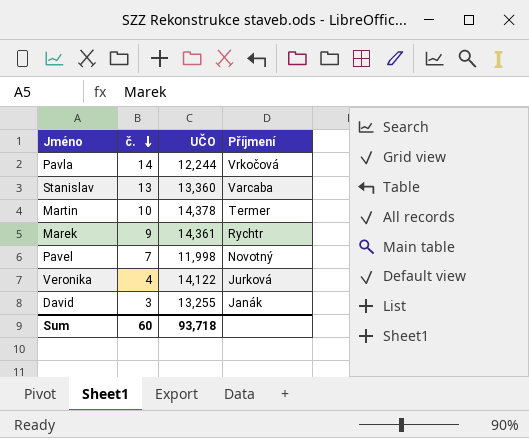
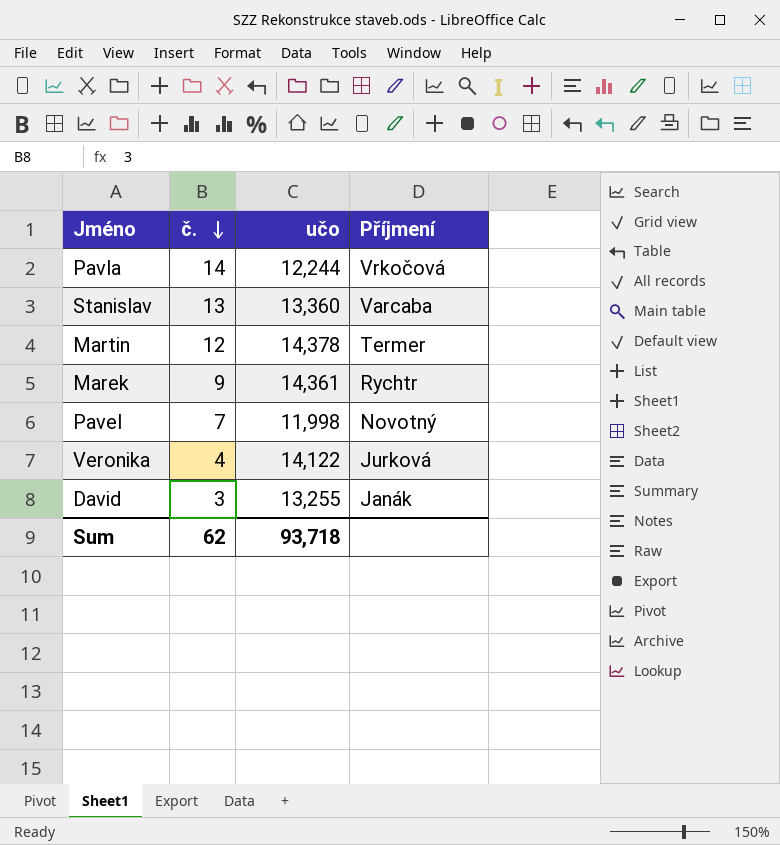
column name: UČO -> učo
Martin | č.: 10 -> 12
Sum | č.: 60 -> 62

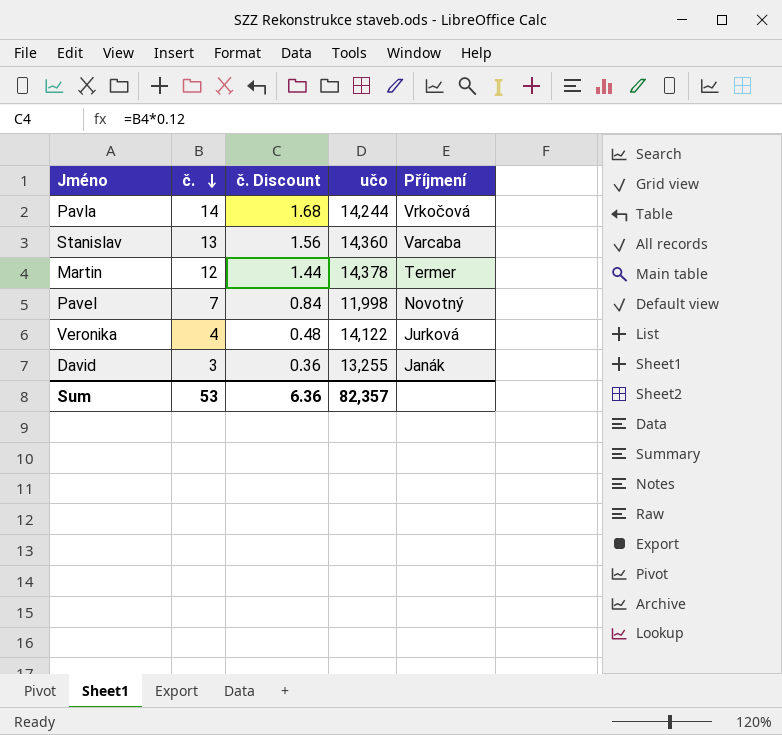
column č. Discount | formula: none -> [č.] * 0.12
row Marek: 9 | 14,361 | Rychtr -> none
Pavla | učo: 12,244 -> 14,244
Stanislav | učo: 13,360 -> 14,360
Sum | č.: 62 -> 53
Sum | učo: 93,718 -> 82,357

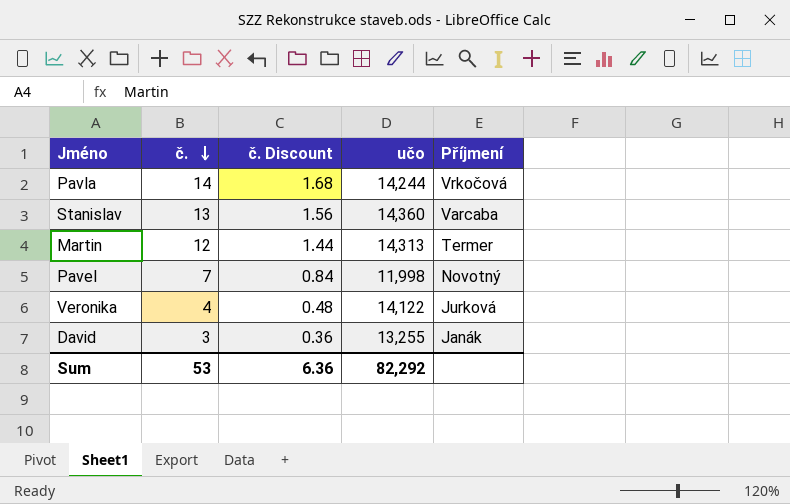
Martin | učo: 14,378 -> 14,313
Sum | učo: 82,357 -> 82,292

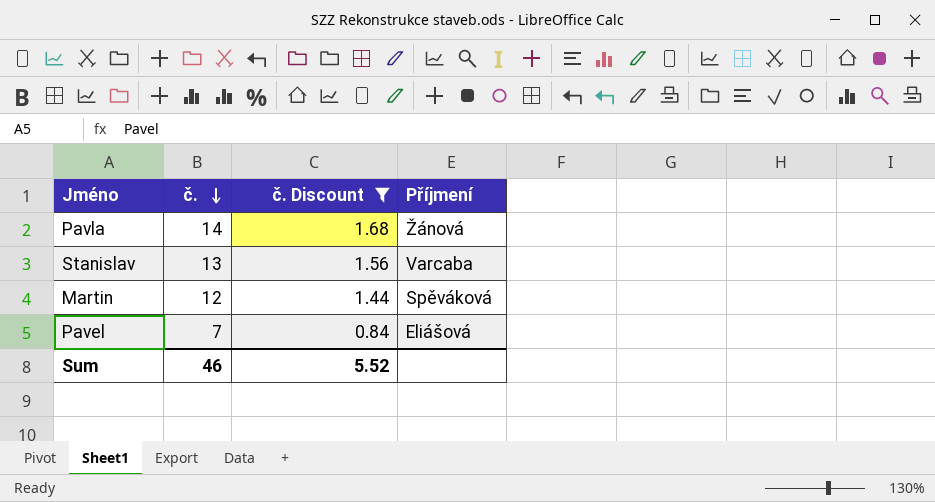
filter: none -> č. Discount >= 0.84
column učo | position: 4 -> none
Pavla | Příjmení: Vrkočová -> Žánová
Martin | Příjmení: Termer -> Spěváková
Pavel | Příjmení: Novotný -> Eliášová
Sum | č.: 53 -> 46
Sum | č. Discount: 6.36 -> 5.52

